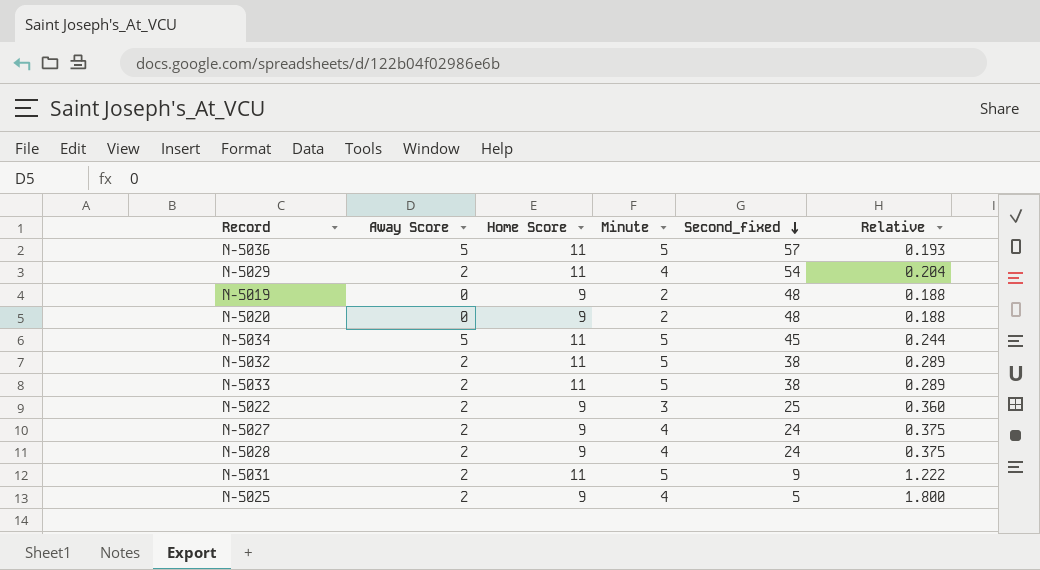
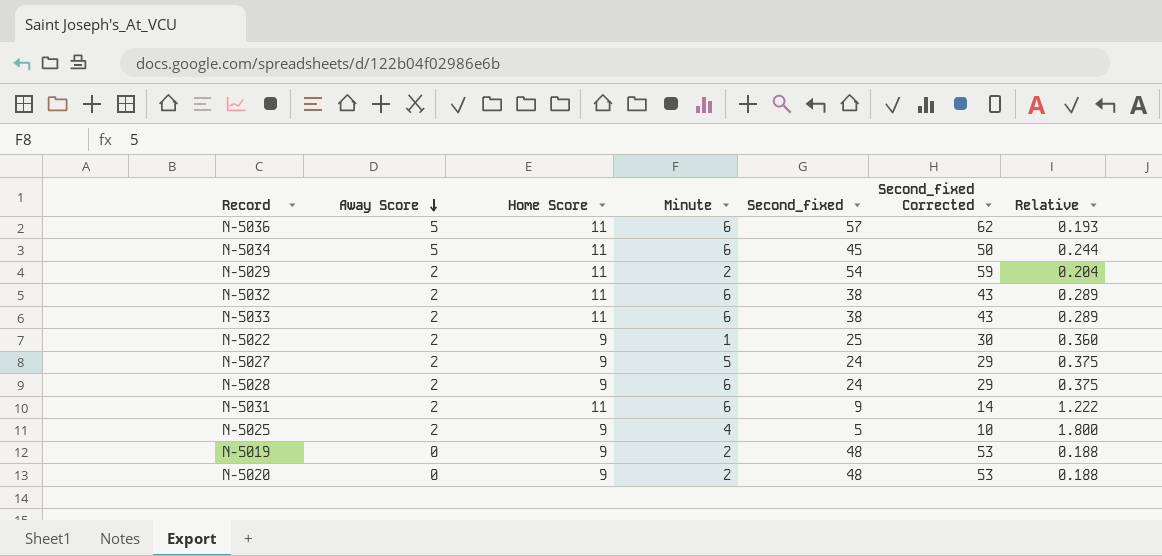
row order: Second_fixed descending -> Away Score descending
column Second_fixed Corrected | formula: none -> [Second_fixed] + 5
N-5036 | Minute: 5 -> 6
N-5034 | Minute: 5 -> 6
N-5029 | Minute: 4 -> 2
N-5032 | Minute: 5 -> 6
N-5033 | Minute: 5 -> 6
N-5022 | Minute: 3 -> 1
N-5027 | Minute: 4 -> 5
N-5028 | Minute: 4 -> 6
N-5031 | Minute: 5 -> 6

